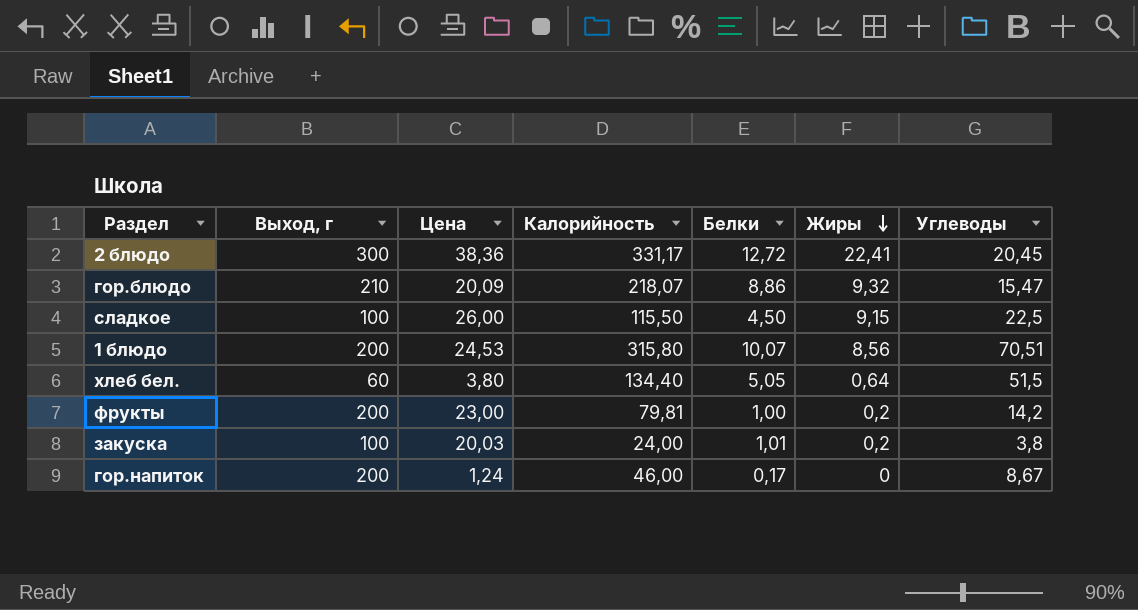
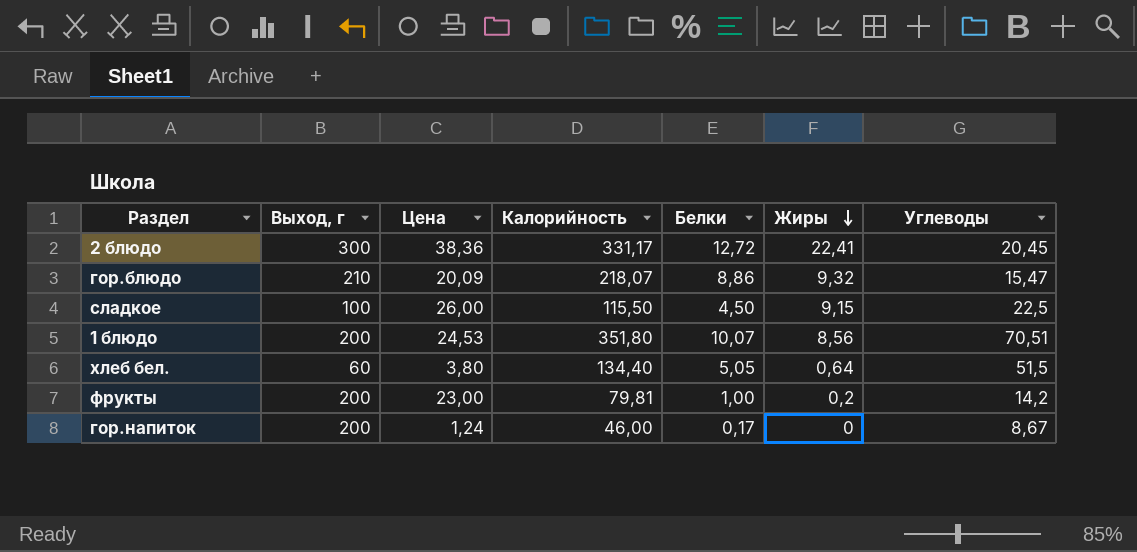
row закуска: 100 | 20,03 | 24,00 | 1,01 | 0,2 | 3,8 -> none
1 блюдо | Калорийность: 315,80 -> 351,80

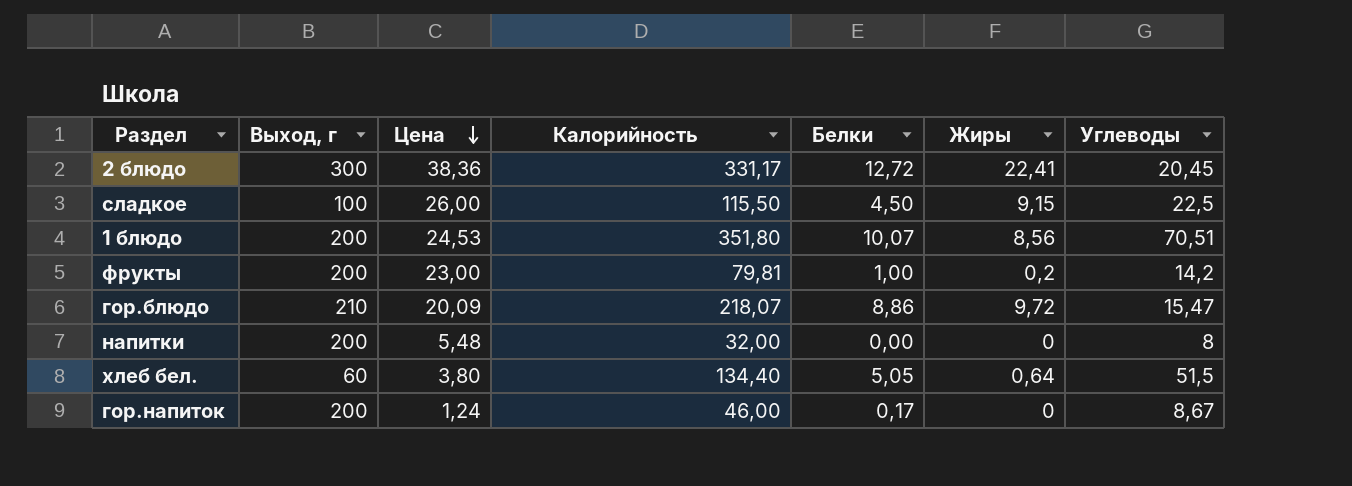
row order: Жиры descending -> Цена descending
гор.блюдо | Жиры: 9,32 -> 9,72
row напитки: none -> 200 | 5,48 | 32,00 | 0,00 | 0 | 8

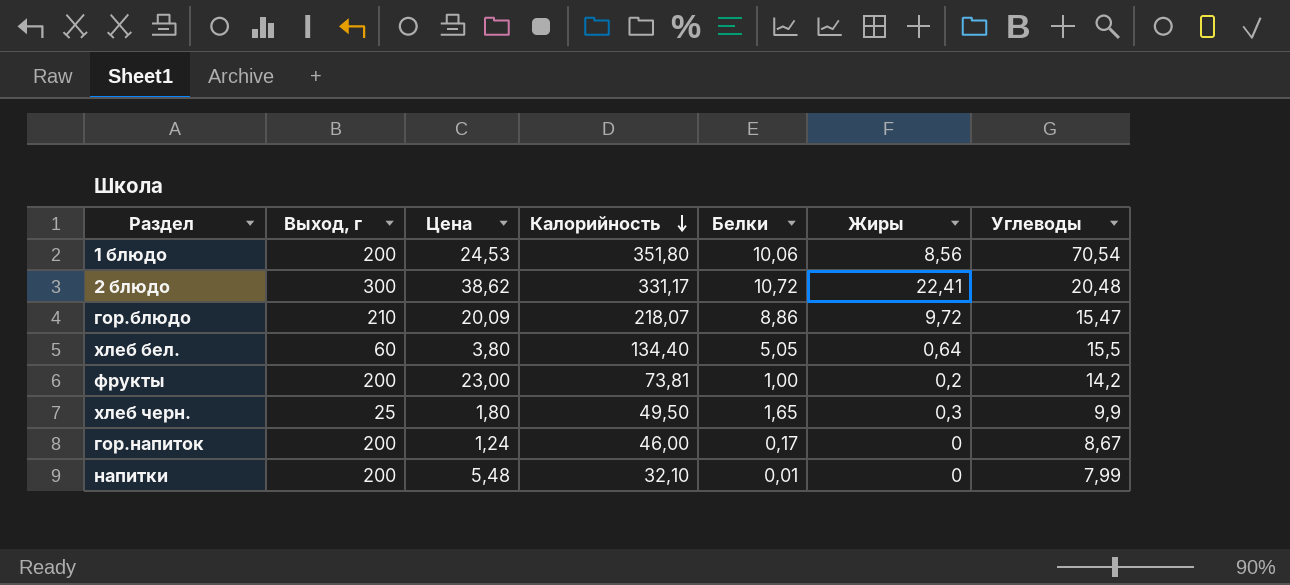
row order: Цена descending -> Калорийность descending
row сладкое: 100 | 26,00 | 115,50 | 4,50 | 9,15 | 22,5 -> none
1 блюдо | Белки: 10,07 -> 10,06
1 блюдо | Углеводы: 70,51 -> 70,54
2 блюдо | Цена: 38,36 -> 38,62
2 блюдо | Белки: 12,72 -> 10,72
2 блюдо | Углеводы: 20,45 -> 20,48
хлеб бел. | Углеводы: 51,5 -> 15,5
фрукты | Калорийность: 79,81 -> 73,81
row хлеб черн.: none -> 25 | 1,80 | 49,50 | 1,65 | 0,3 | 9,9
напитки | Калорийность: 32,00 -> 32,10
напитки | Белки: 0,00 -> 0,01
напитки | Углеводы: 8 -> 7,99

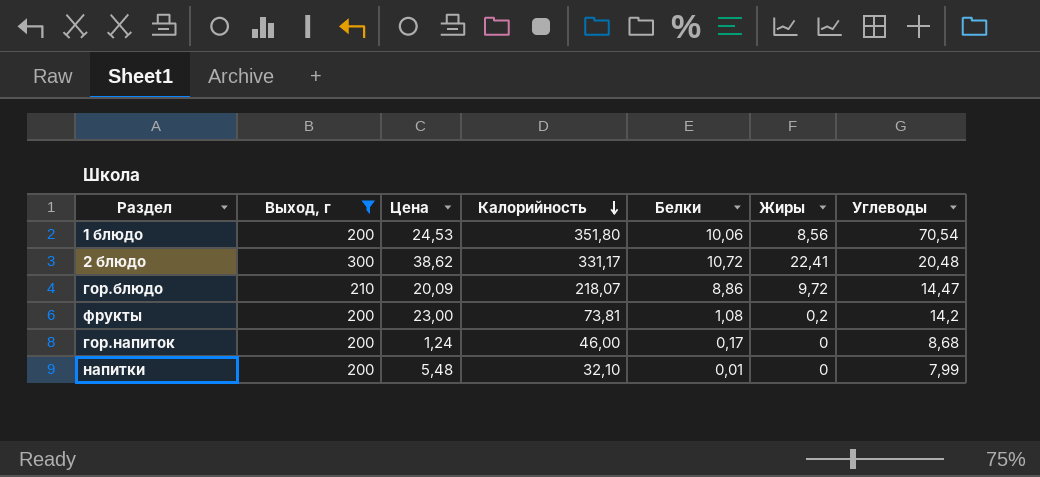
filter: none -> Выход, г >= 200
гор.блюдо | Углеводы: 15,47 -> 14,47
фрукты | Белки: 1,00 -> 1,08
гор.напиток | Углеводы: 8,67 -> 8,68

